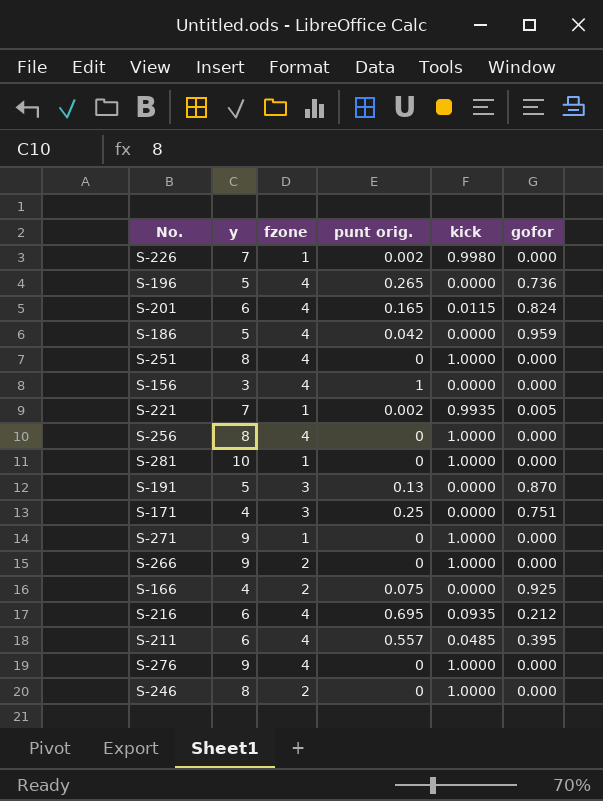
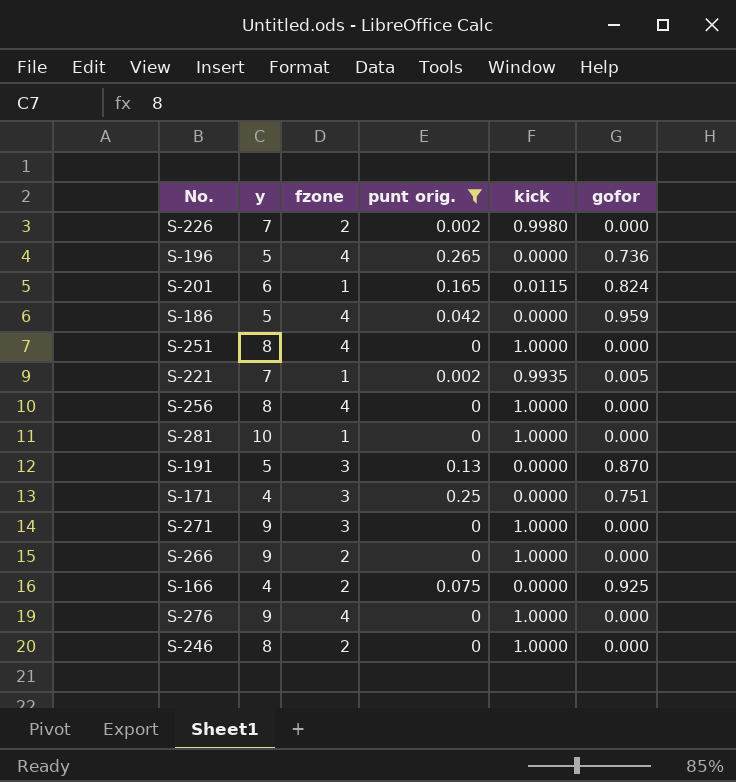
filter: none -> punt orig. <= 0.265
S-226 | fzone: 1 -> 2
S-201 | fzone: 4 -> 1
S-271 | fzone: 1 -> 3

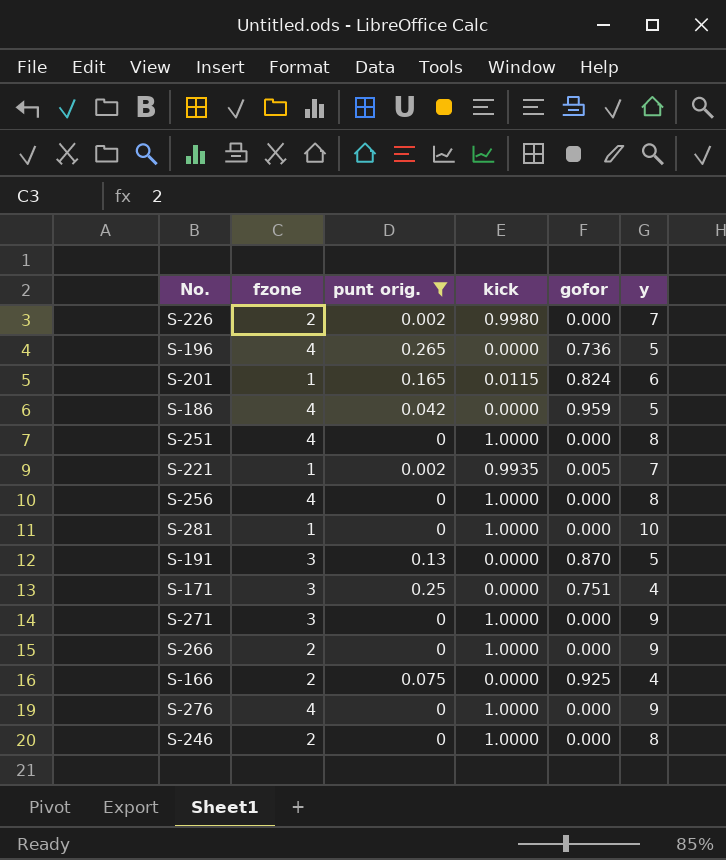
column y | position: 2 -> 6

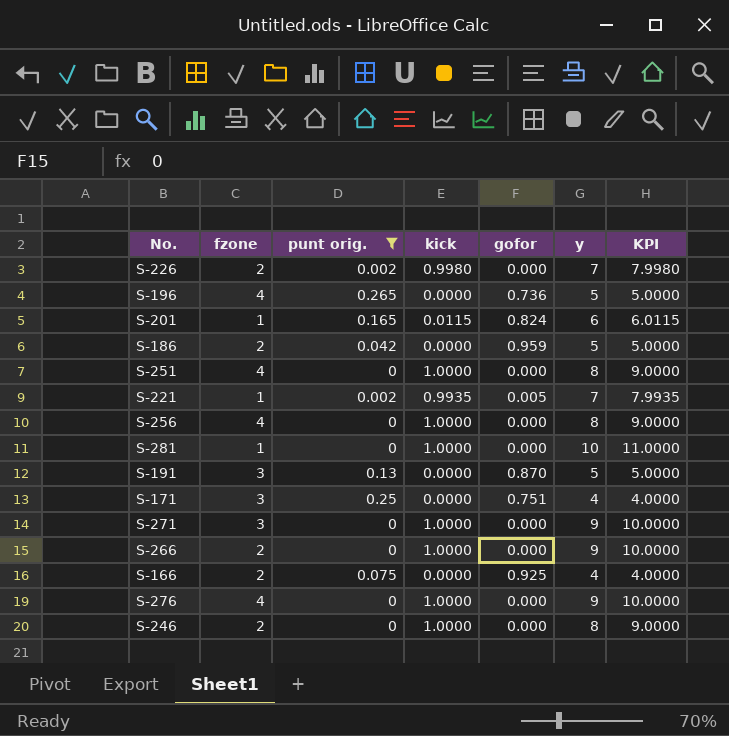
column KPI | formula: none -> [kick] + [y]
S-186 | fzone: 4 -> 2

